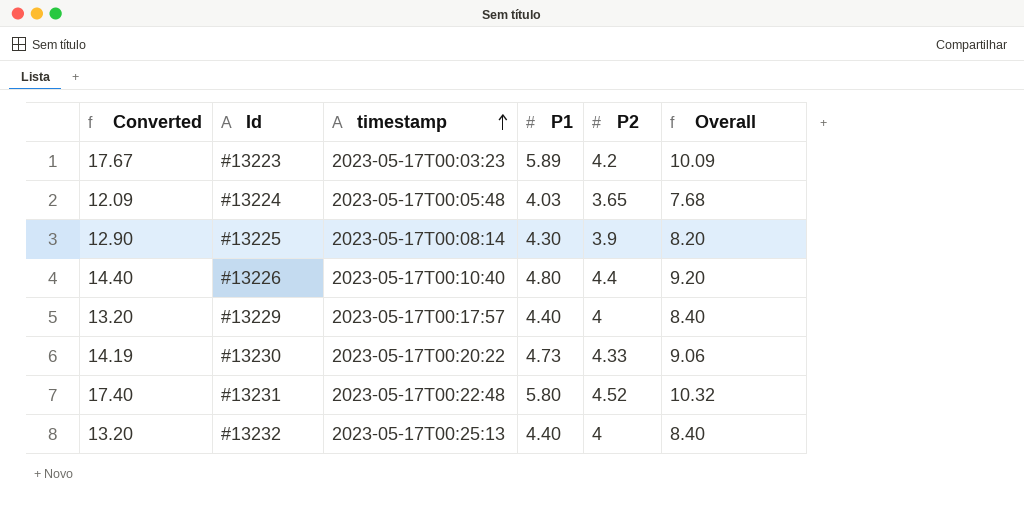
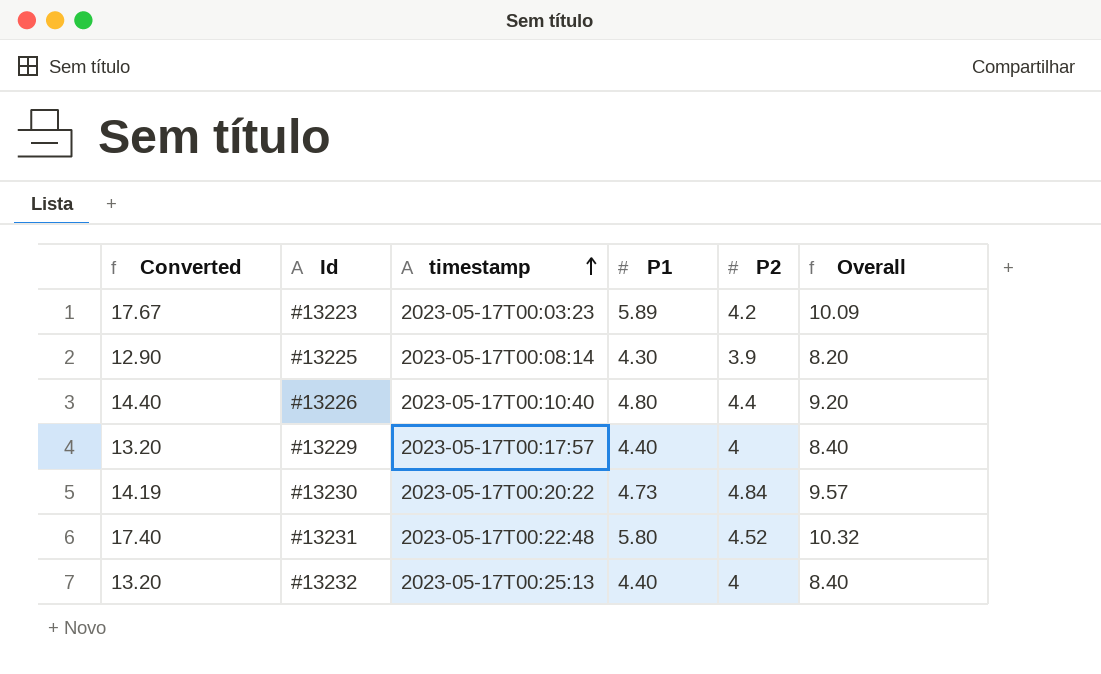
row #13224: 12.09 | 2023-05-17T00:05:48 | 4.03 | 3.65 | 7.68 -> none
#13230 | P2: 4.33 -> 4.84
#13230 | Overall: 9.06 -> 9.57

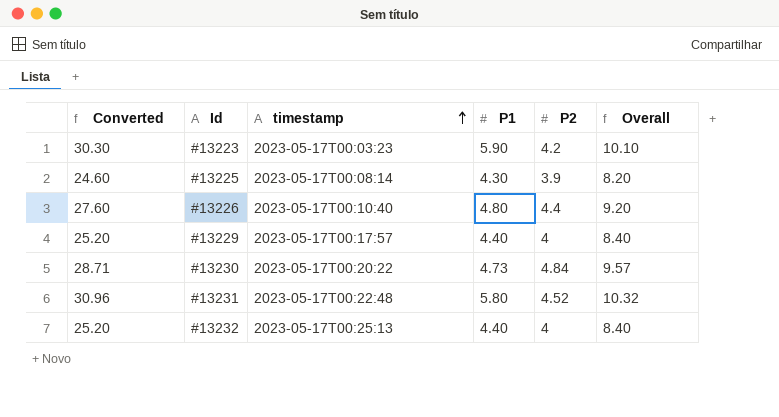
column Converted | formula: [P1] * 3 -> [Overall] * 3
#13223 | P1: 5.89 -> 5.90
#13223 | Overall: 10.09 -> 10.10

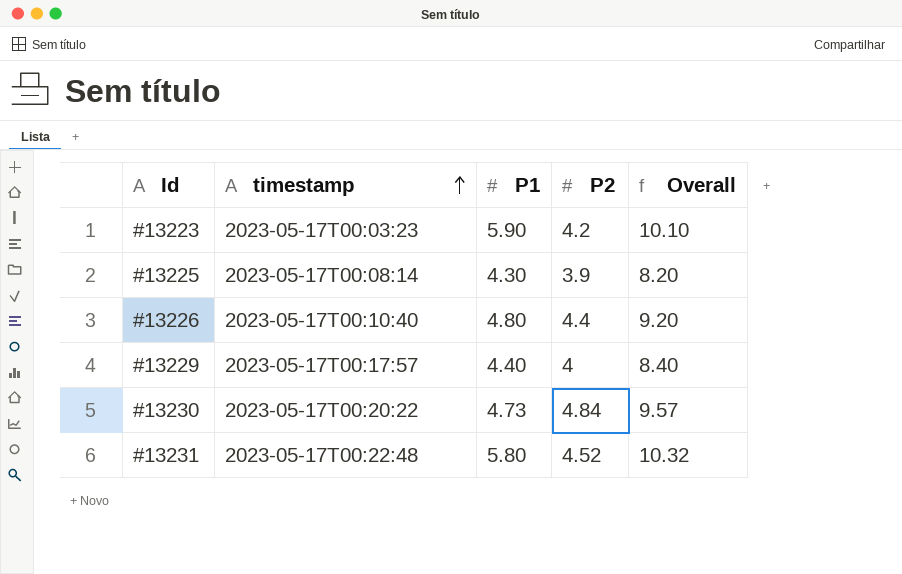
column Converted | formula: [Overall] * 3 -> none
row #13232: 25.20 | 2023-05-17T00:25:13 | 4.40 | 4 | 8.40 -> none

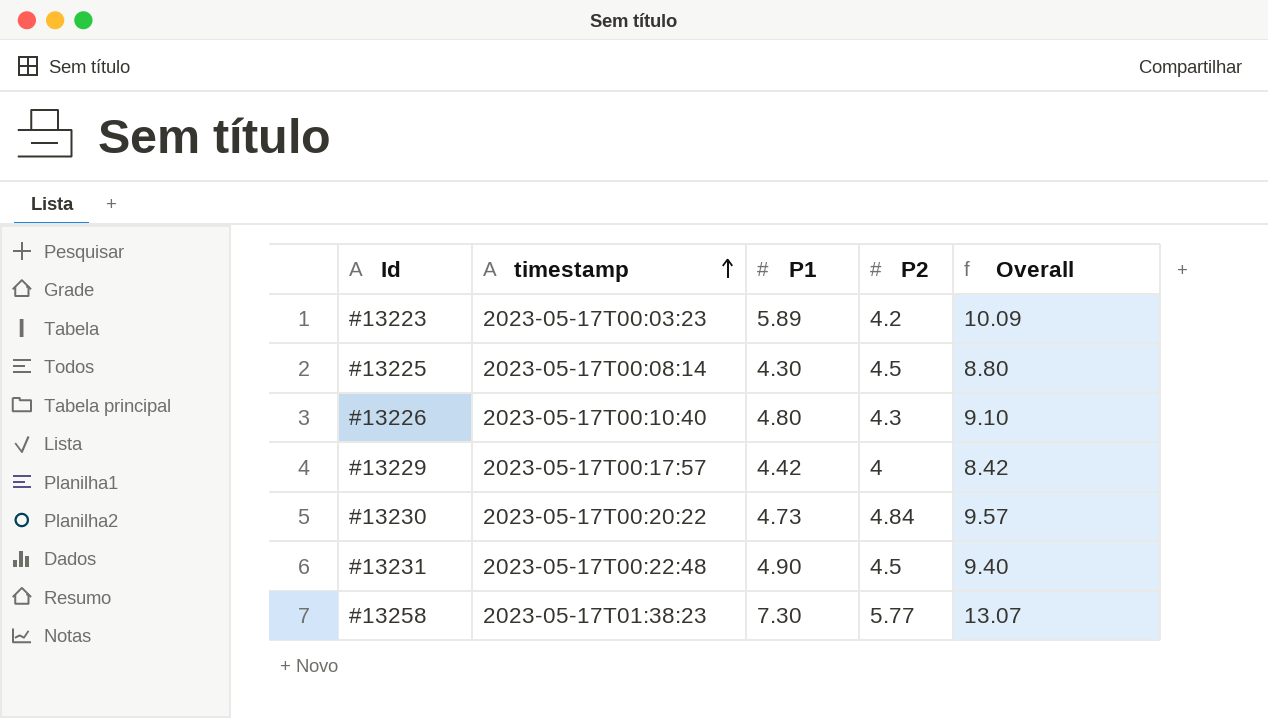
#13223 | P1: 5.90 -> 5.89
#13223 | Overall: 10.10 -> 10.09
#13225 | P2: 3.9 -> 4.5
#13225 | Overall: 8.20 -> 8.80
#13226 | P2: 4.4 -> 4.3
#13226 | Overall: 9.20 -> 9.10
#13229 | P1: 4.40 -> 4.42
#13229 | Overall: 8.40 -> 8.42
#13231 | P1: 5.80 -> 4.90
#13231 | P2: 4.52 -> 4.5
#13231 | Overall: 10.32 -> 9.40
row #13258: none -> 2023-05-17T01:38:23 | 7.30 | 5.77 | 13.07

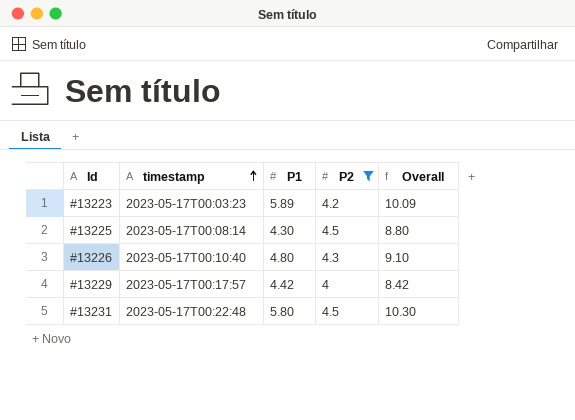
filter: none -> P2 <= 4.5
#13231 | P1: 4.90 -> 5.80
#13231 | Overall: 9.40 -> 10.30

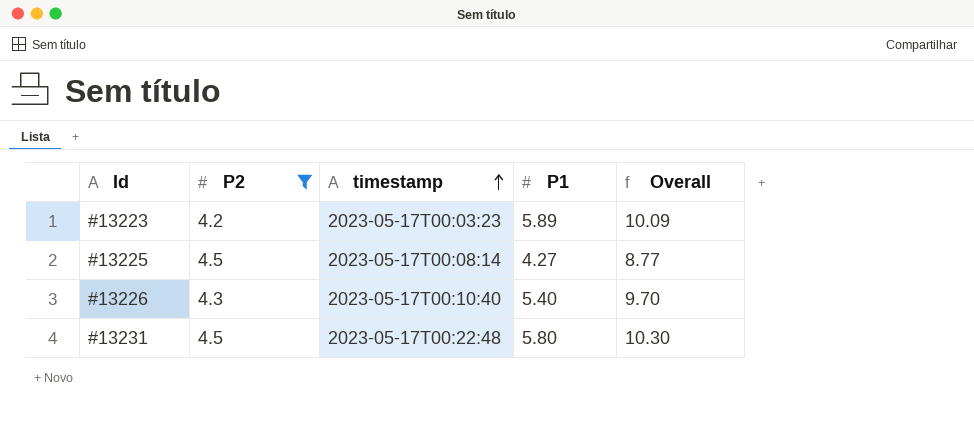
column P2 | position: 4 -> 2
row #13229: 2023-05-17T00:17:57 | 4.42 | 4 | 8.42 -> none
#13225 | P1: 4.30 -> 4.27
#13225 | Overall: 8.80 -> 8.77
#13226 | P1: 4.80 -> 5.40
#13226 | Overall: 9.10 -> 9.70

